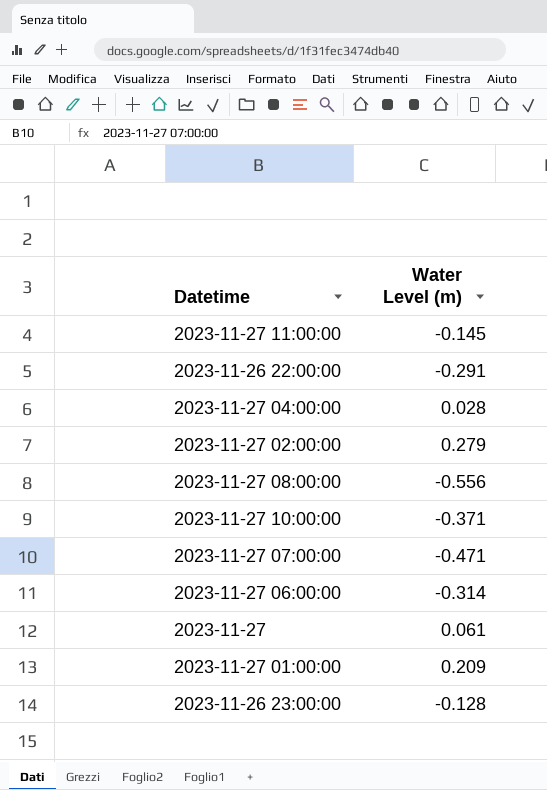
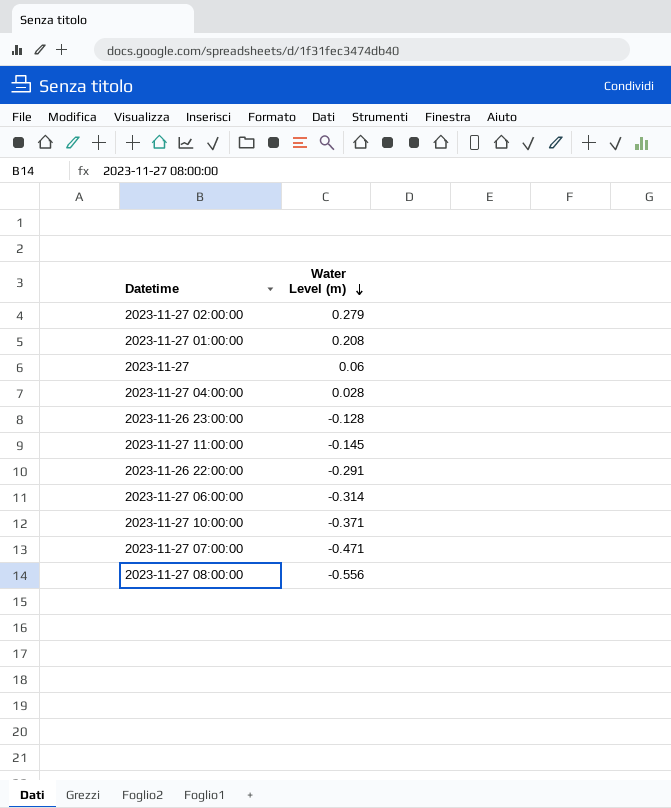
row order: none -> Water Level (m) descending
2023-11-27 01:00:00 | Water Level (m): 0.209 -> 0.208
2023-11-27 | Water Level (m): 0.061 -> 0.06

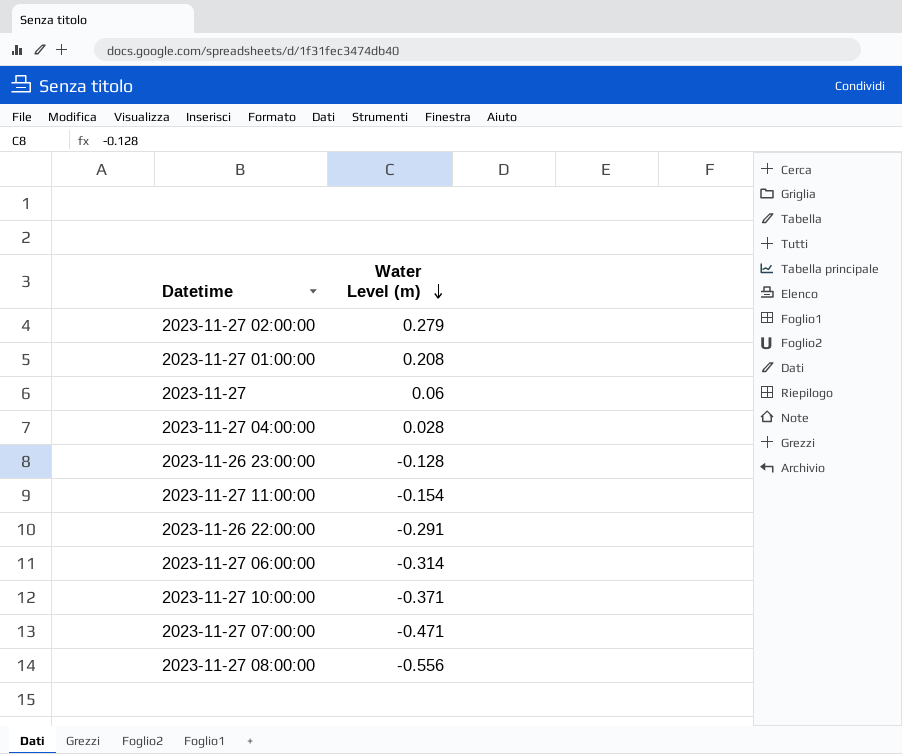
2023-11-27 11:00:00 | Water Level (m): -0.145 -> -0.154

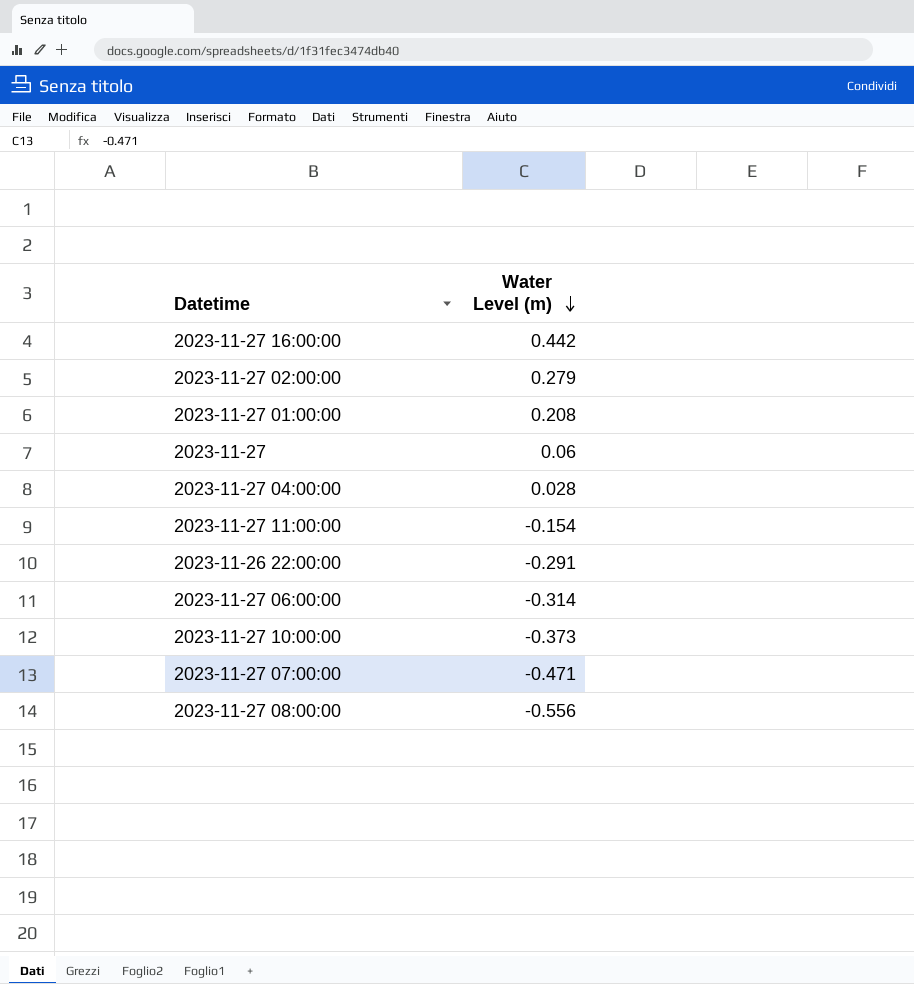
row 2023-11-26 23:00:00: -0.128 -> none
row 2023-11-27 16:00:00: none -> 0.442
2023-11-27 10:00:00 | Water Level (m): -0.371 -> -0.373

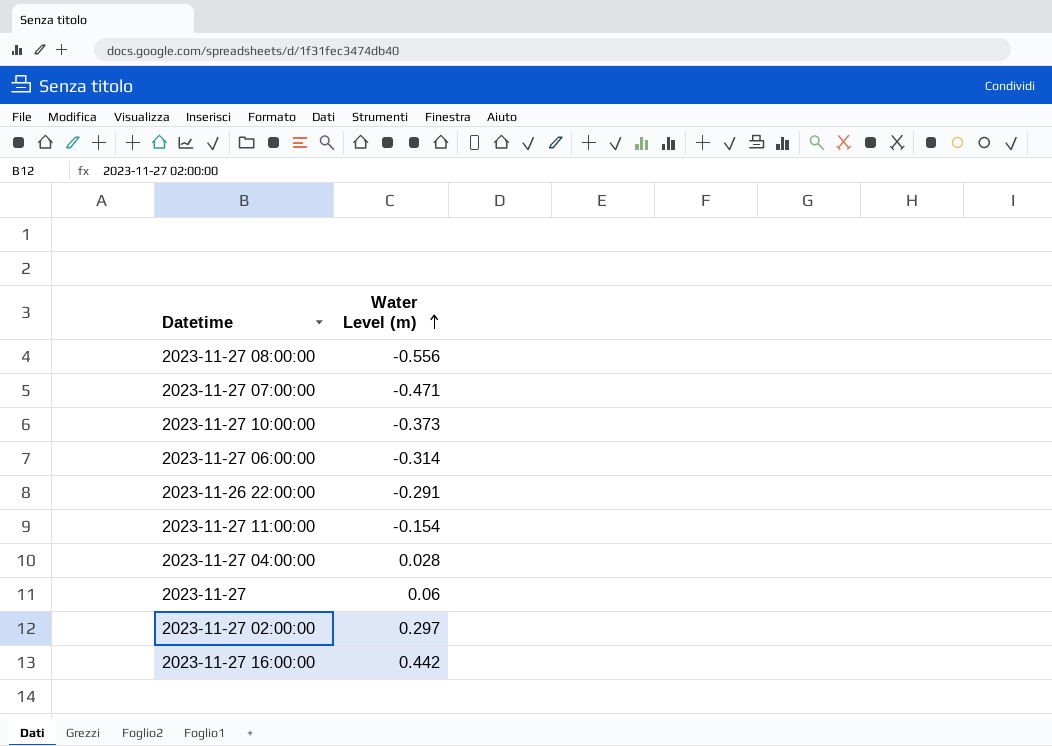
row order: Water Level (m) descending -> Water Level (m) ascending
row 2023-11-27 01:00:00: 0.208 -> none
2023-11-27 02:00:00 | Water Level (m): 0.279 -> 0.297

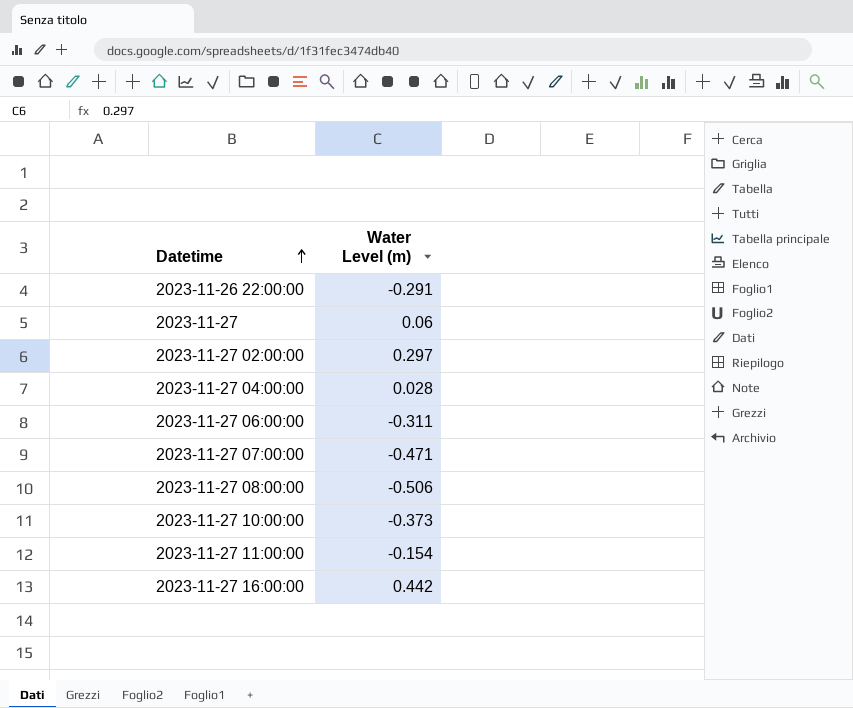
row order: Water Level (m) ascending -> Datetime ascending
2023-11-27 06:00:00 | Water Level (m): -0.314 -> -0.311
2023-11-27 08:00:00 | Water Level (m): -0.556 -> -0.506

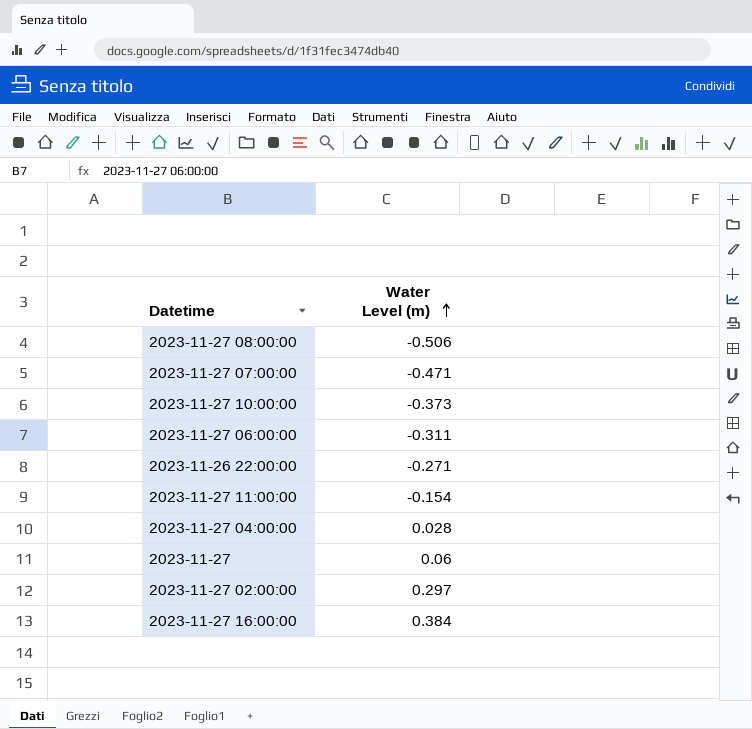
row order: Datetime ascending -> Water Level (m) ascending
2023-11-26 22:00:00 | Water Level (m): -0.291 -> -0.271
2023-11-27 16:00:00 | Water Level (m): 0.442 -> 0.384

